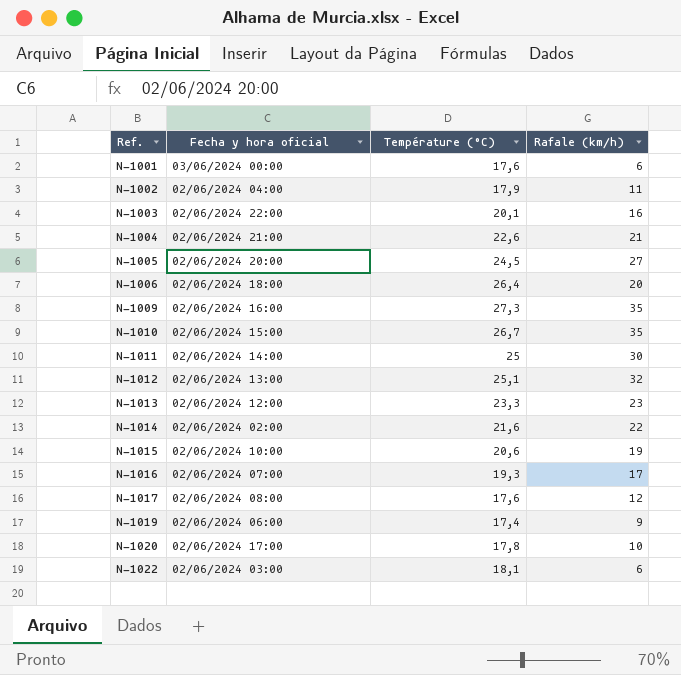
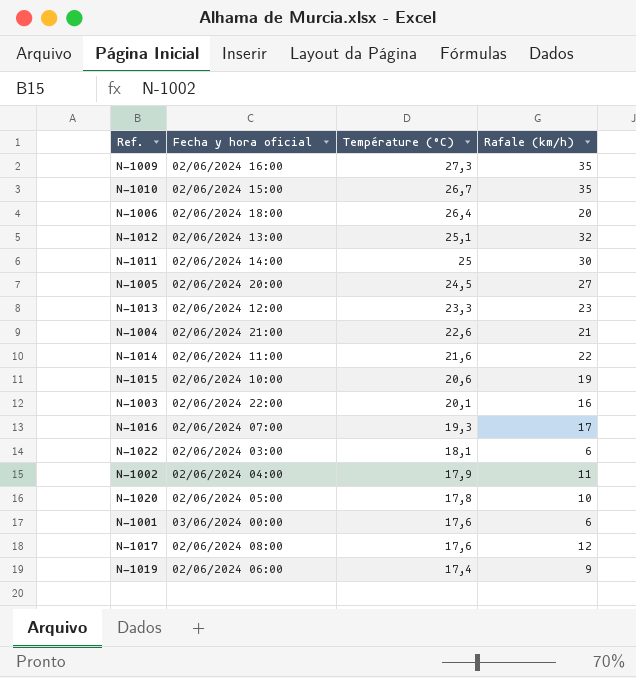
row order: Ref. ascending -> Température (ºC) descending
N-1014 | Fecha y hora oficial: 02/06/2024 02:00 -> 02/06/2024 11:00
N-1020 | Fecha y hora oficial: 02/06/2024 17:00 -> 02/06/2024 05:00

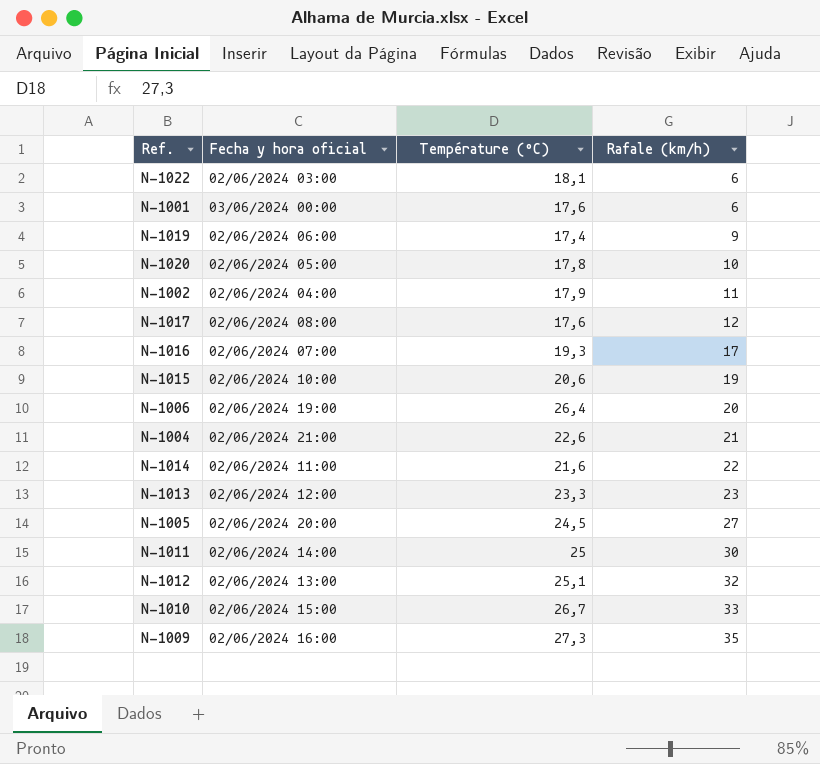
row order: Température (ºC) descending -> Rafale (km/h) ascending
row N-1003: 02/06/2024 22:00 | 20,1 | 16 -> none
N-1006 | Fecha y hora oficial: 02/06/2024 18:00 -> 02/06/2024 19:00
N-1010 | Rafale (km/h): 35 -> 33

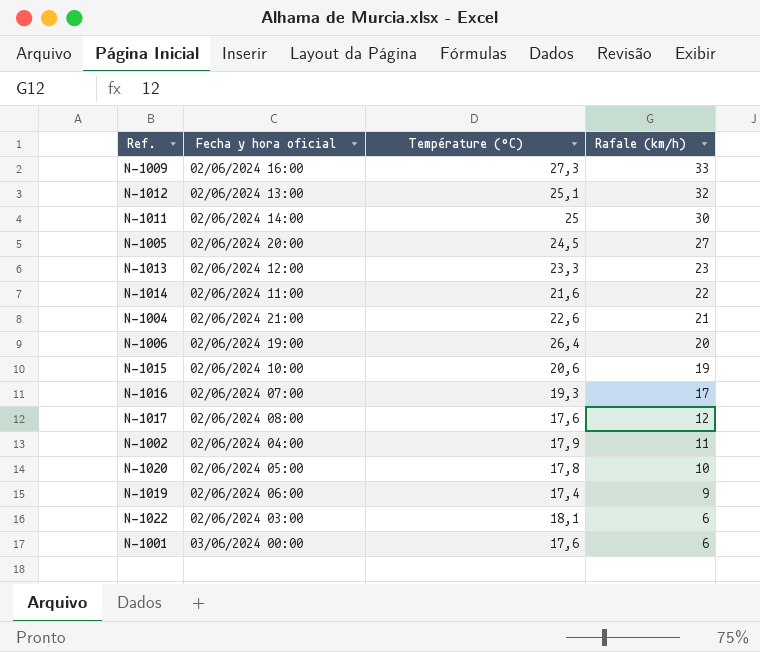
row order: Rafale (km/h) ascending -> Rafale (km/h) descending
row N-1010: 02/06/2024 15:00 | 26,7 | 33 -> none
N-1009 | Rafale (km/h): 35 -> 33

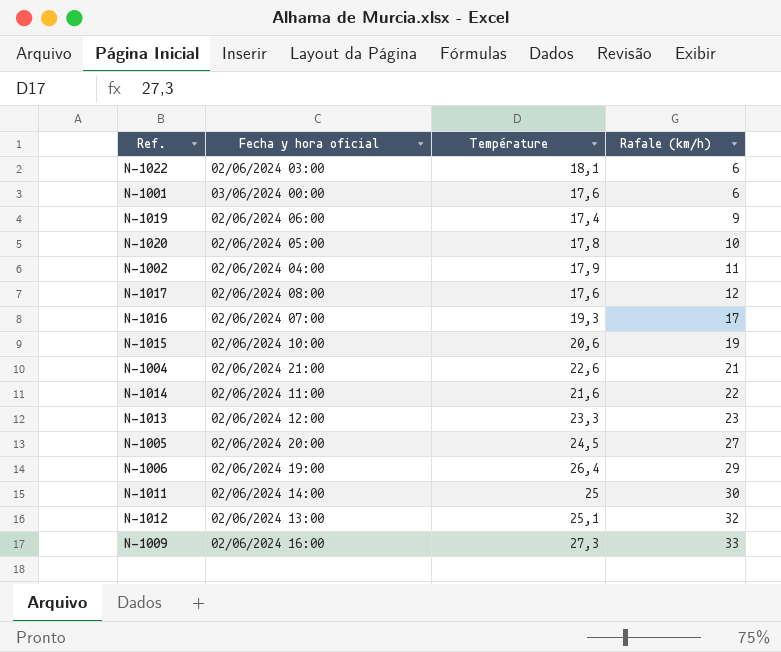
row order: Rafale (km/h) descending -> Rafale (km/h) ascending
column name: Température (ºC) -> Température
N-1006 | Rafale (km/h): 20 -> 29

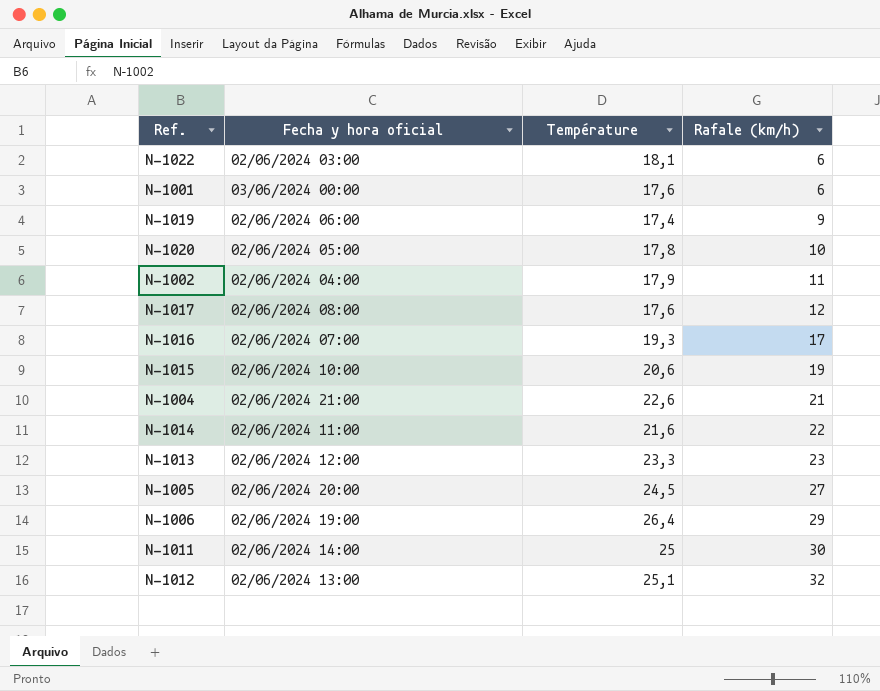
row N-1009: 02/06/2024 16:00 | 27,3 | 33 -> none

